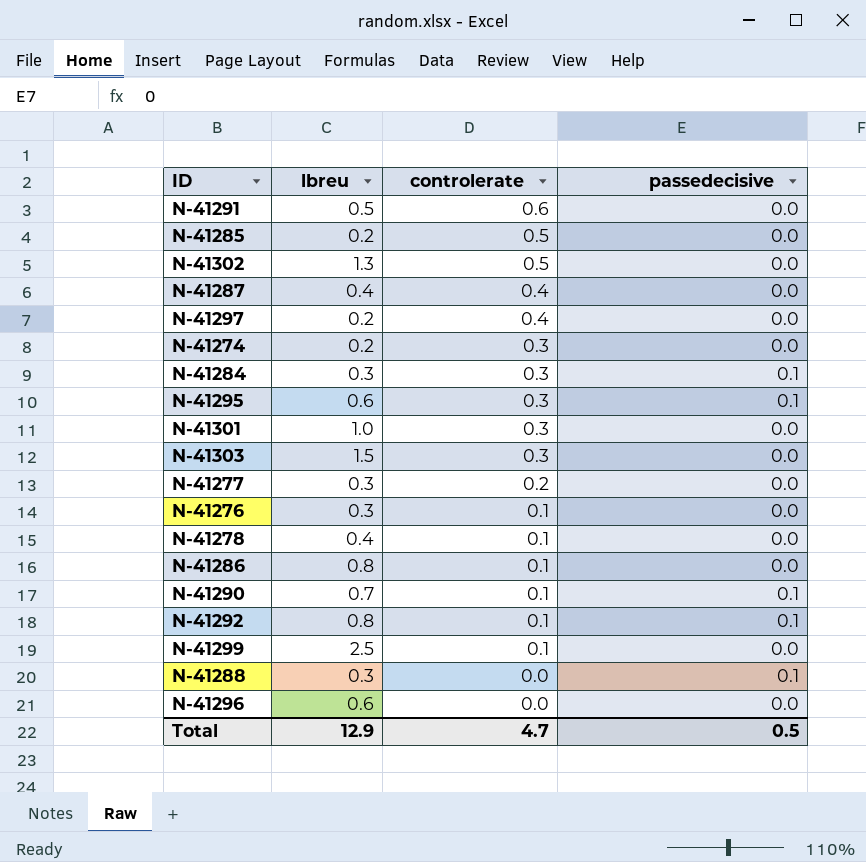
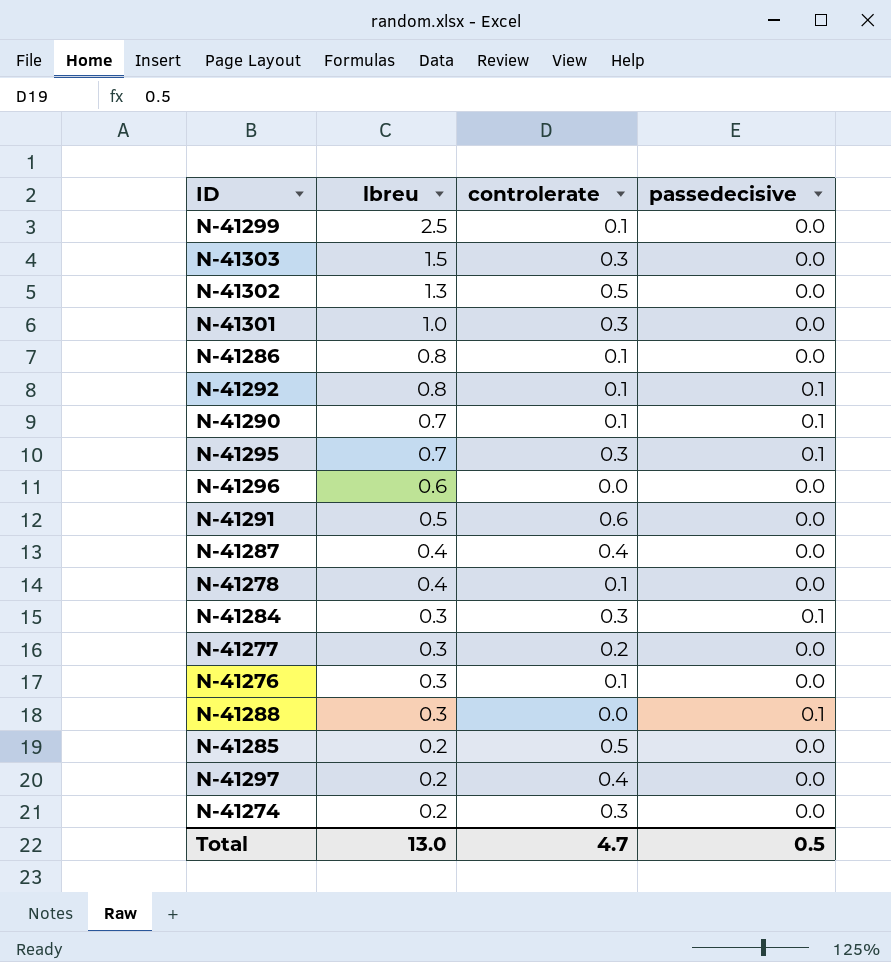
row order: controlerate descending -> lbreu descending
N-41295 | lbreu: 0.6 -> 0.7
Total | lbreu: 12.9 -> 13.0

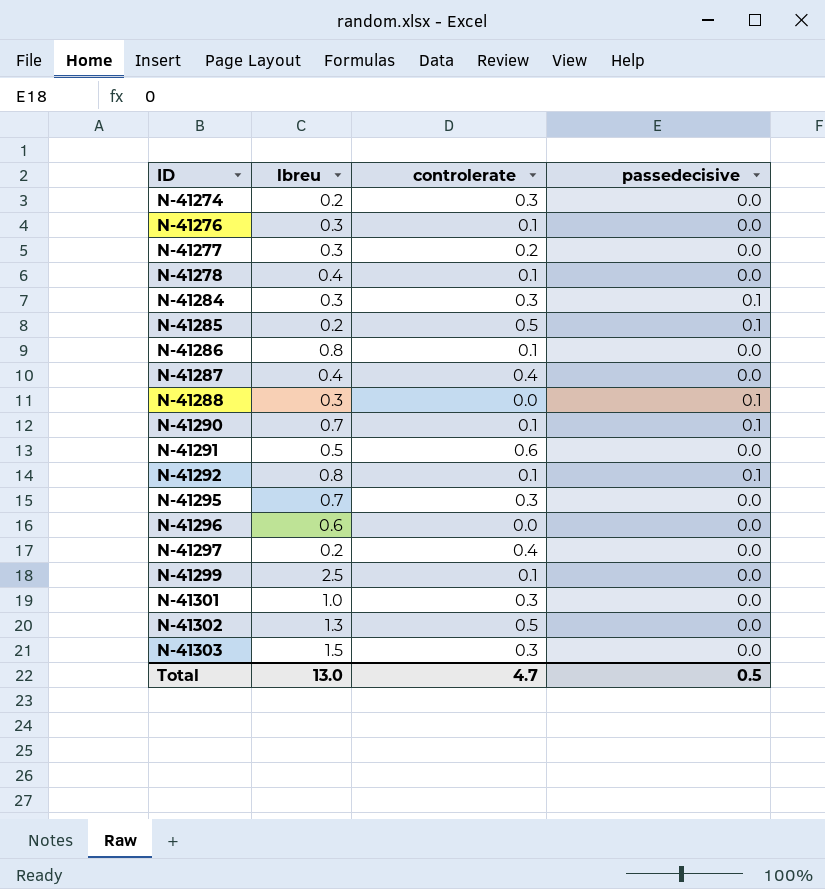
row order: lbreu descending -> ID ascending
N-41285 | passedecisive: 0.0 -> 0.1
N-41295 | passedecisive: 0.1 -> 0.0

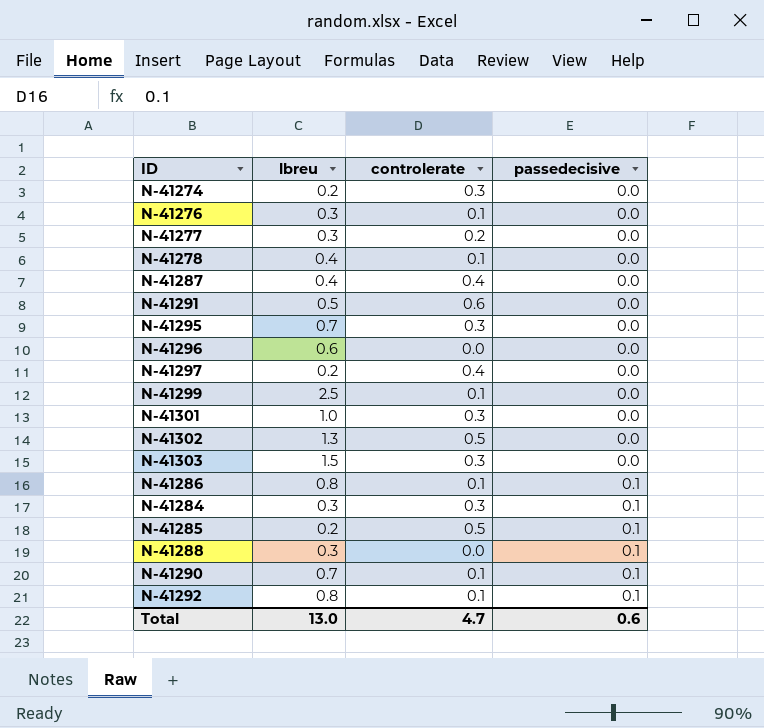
row order: ID ascending -> passedecisive ascending
N-41286 | passedecisive: 0.0 -> 0.1
Total | passedecisive: 0.5 -> 0.6

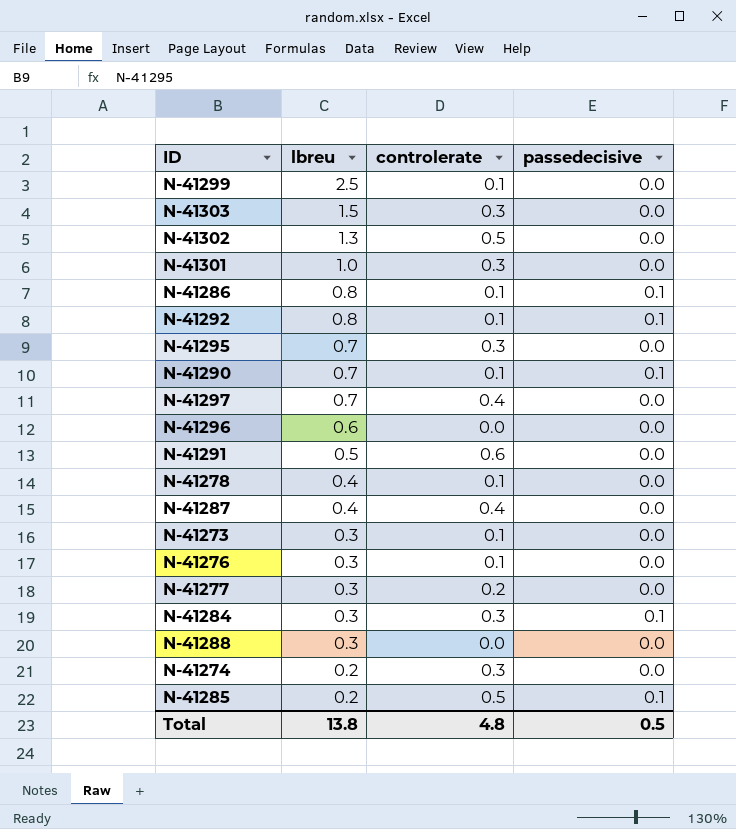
row order: passedecisive ascending -> lbreu descending
N-41297 | lbreu: 0.2 -> 0.7
row N-41273: none -> 0.3 | 0.1 | 0.0
N-41288 | passedecisive: 0.1 -> 0.0
Total | lbreu: 13.0 -> 13.8
Total | controlerate: 4.7 -> 4.8
Total | passedecisive: 0.6 -> 0.5

